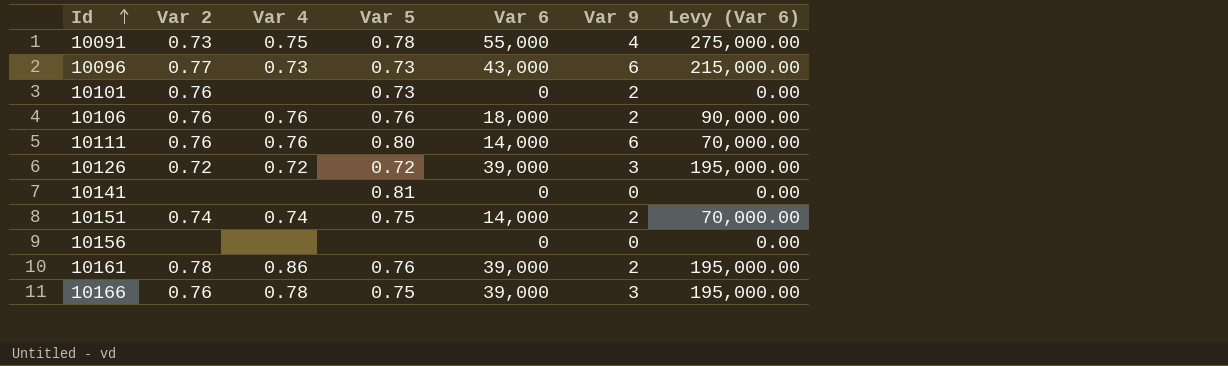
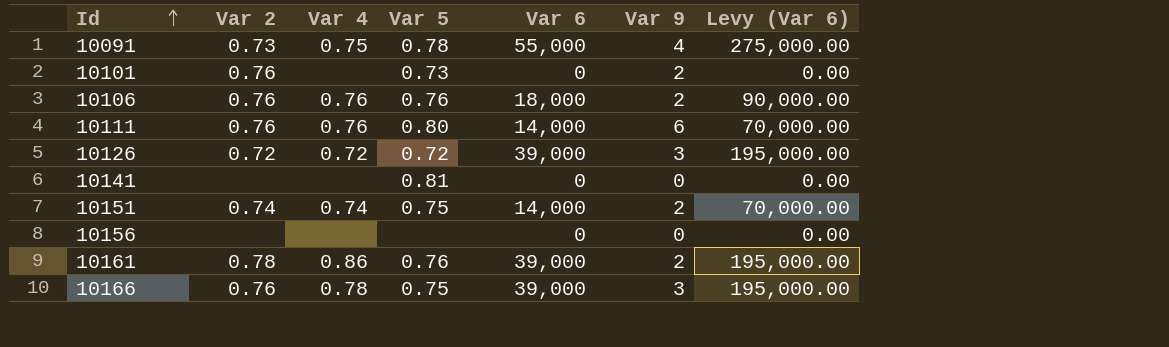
row 10096: 0.77 | 0.73 | 0.73 | 43,000 | 6 | 215,000.00 -> none

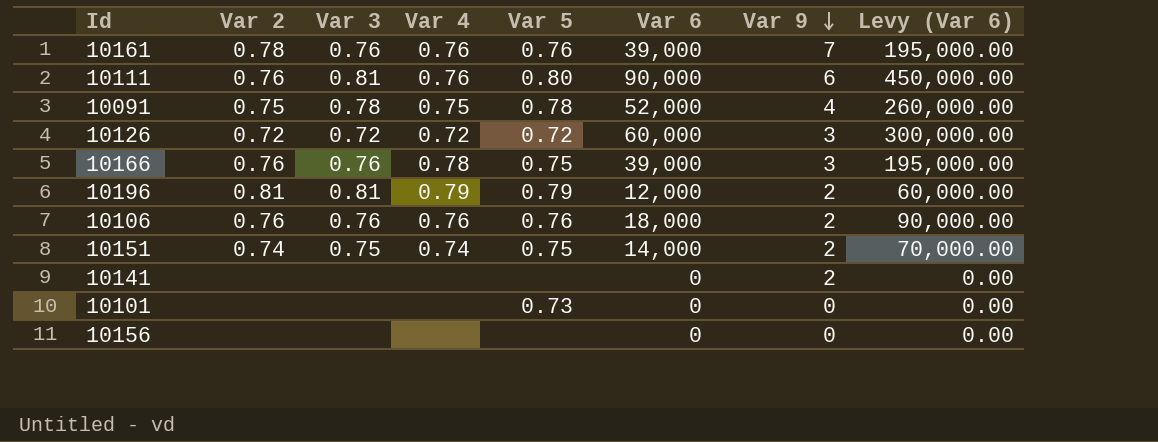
row order: Id ascending -> Var 9 descending
column Var 3 | position: none -> 3
10161 | Var 4: 0.86 -> 0.76
10161 | Var 9: 2 -> 7
10111 | Var 6: 14,000 -> 90,000
10111 | Levy (Var 6): 70,000.00 -> 450,000.00
10091 | Var 2: 0.73 -> 0.75
10091 | Var 6: 55,000 -> 52,000
10091 | Levy (Var 6): 275,000.00 -> 260,000.00
10126 | Var 6: 39,000 -> 60,000
10126 | Levy (Var 6): 195,000.00 -> 300,000.00
row 10196: none -> 0.81 | 0.81 | 0.79 | 0.79 | 12,000 | 2 | 60,000.00
10141 | Var 5: 0.81 -> none
10141 | Var 9: 0 -> 2
10101 | Var 2: 0.76 -> none
10101 | Var 9: 2 -> 0

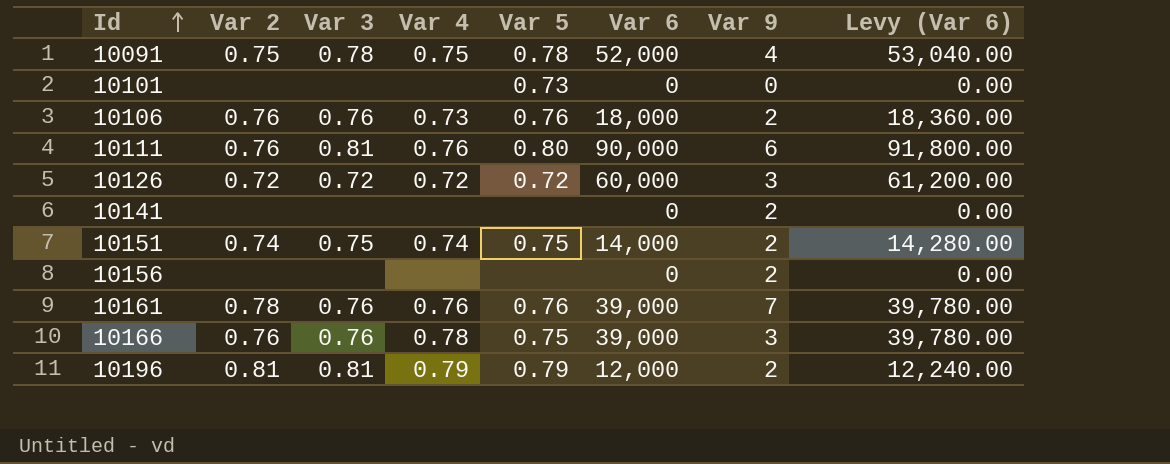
row order: Var 9 descending -> Id ascending
column Levy (Var 6) | formula: [Var 6] * 5 -> [Var 6] * 1.02
10106 | Var 4: 0.76 -> 0.73
10156 | Var 9: 0 -> 2

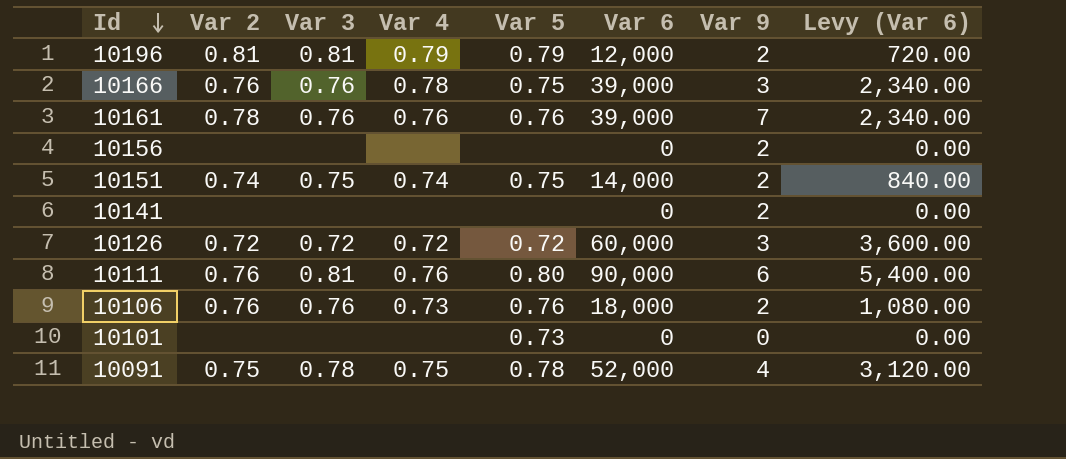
row order: Id ascending -> Id descending
column Levy (Var 6) | formula: [Var 6] * 1.02 -> [Var 6] * 0.06

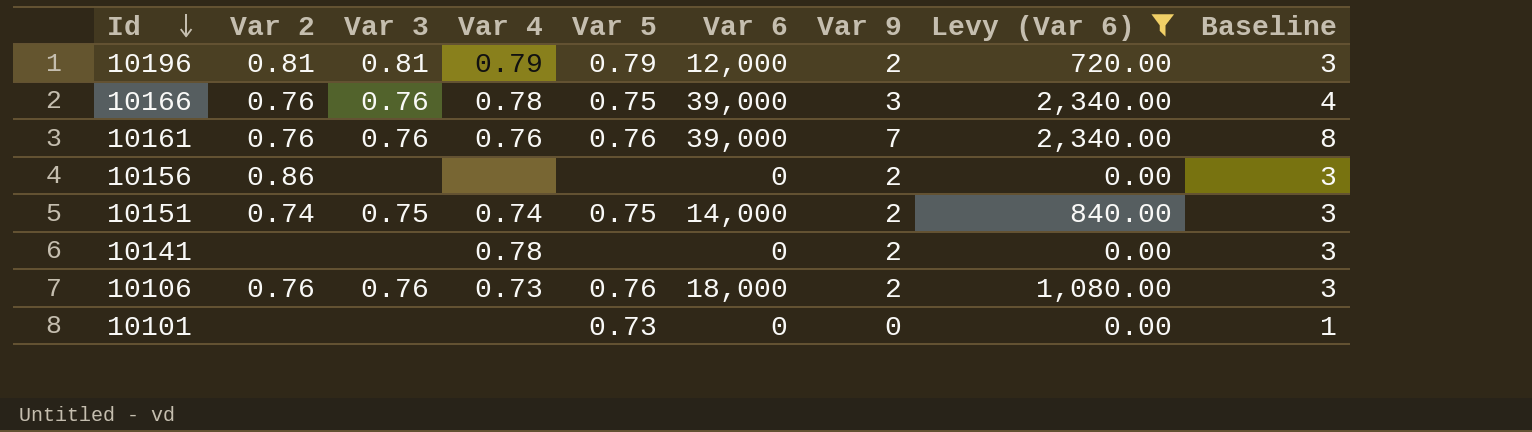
filter: none -> Levy (Var 6) <= 2,340.00
column Baseline | formula: none -> [Var 9] + 1
10161 | Var 2: 0.78 -> 0.76
10156 | Var 2: none -> 0.86
10141 | Var 4: none -> 0.78

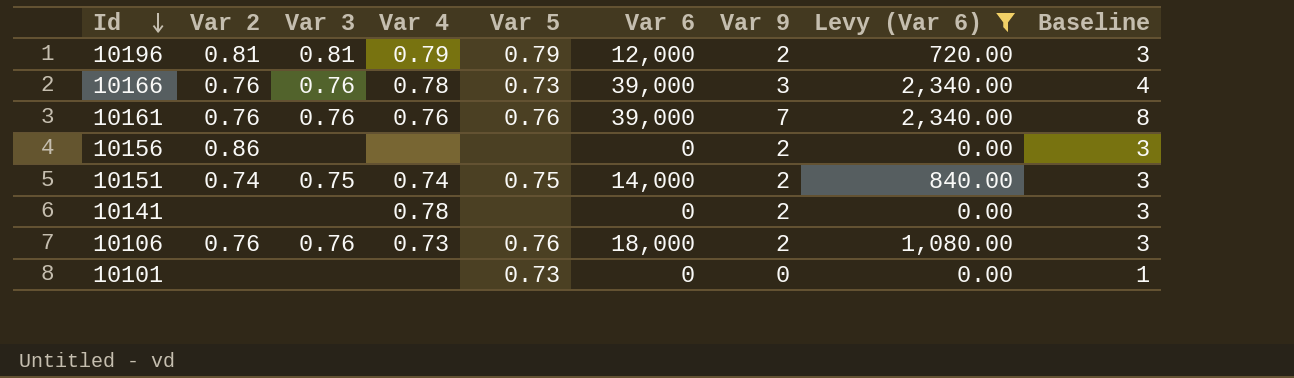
10166 | Var 5: 0.75 -> 0.73

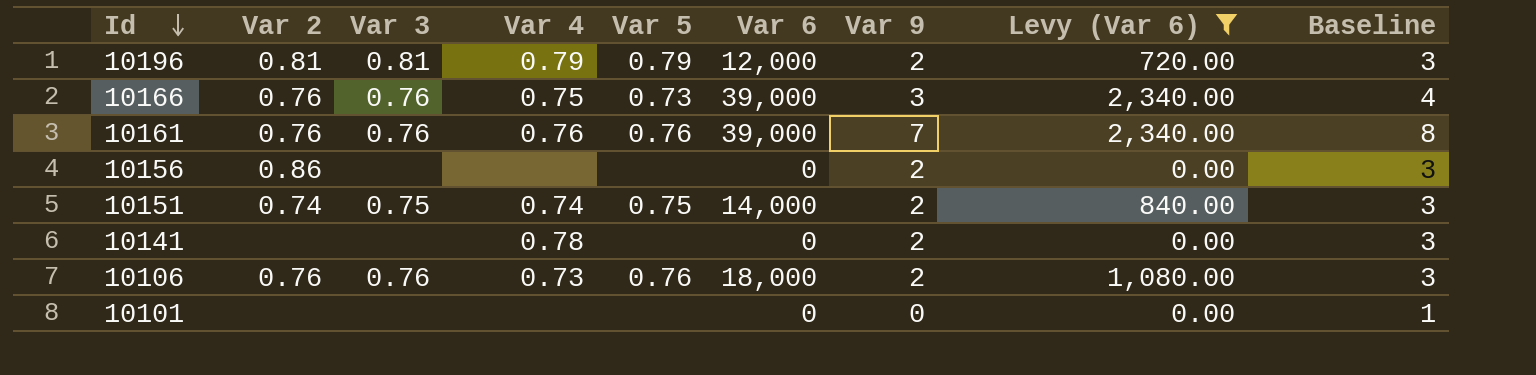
10166 | Var 4: 0.78 -> 0.75
10101 | Var 5: 0.73 -> none

